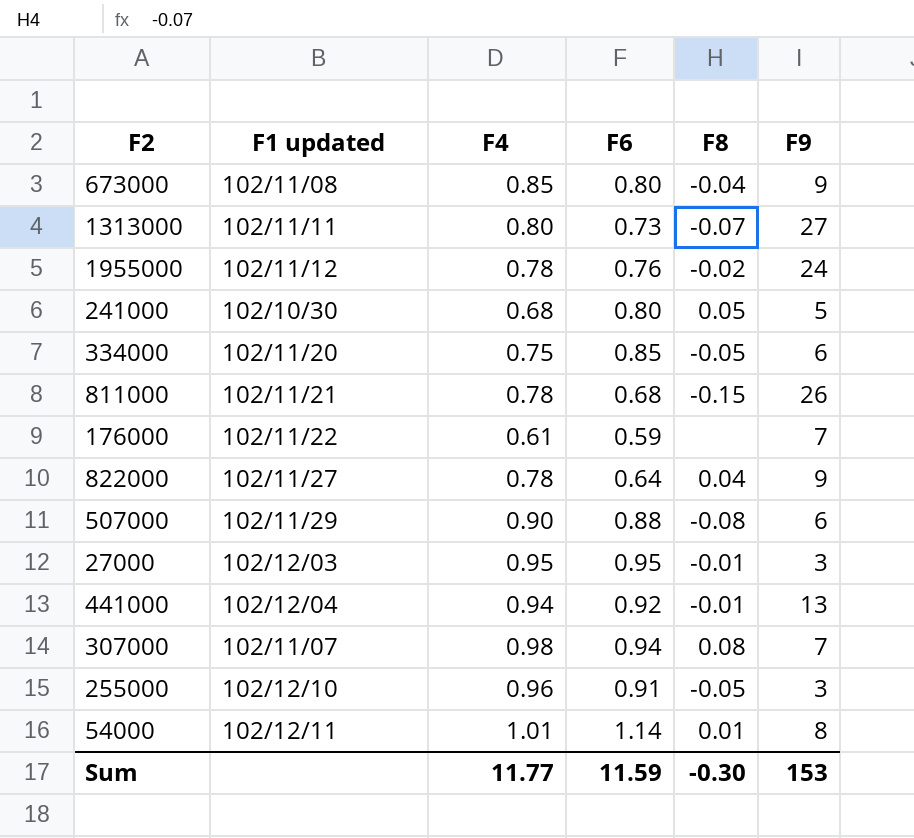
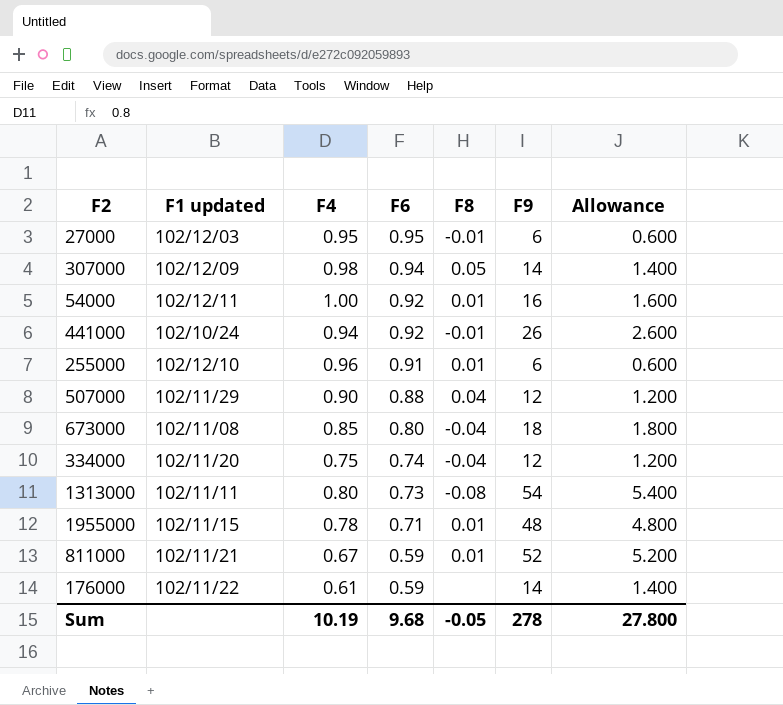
row order: none -> F6 descending
column Allowance | formula: none -> [F9] * 0.1
row 241000: 102/10/30 | 0.68 | 0.80 | 0.05 | 5 -> none
row 822000: 102/11/27 | 0.78 | 0.64 | 0.04 | 9 -> none
27000 | F9: 3 -> 6
307000 | F1 updated: 102/11/07 -> 102/12/09
307000 | F8: 0.08 -> 0.05
307000 | F9: 7 -> 14
54000 | F4: 1.01 -> 1.00
54000 | F6: 1.14 -> 0.92
54000 | F9: 8 -> 16
441000 | F1 updated: 102/12/04 -> 102/10/24
441000 | F9: 13 -> 26
255000 | F8: -0.05 -> 0.01
255000 | F9: 3 -> 6
507000 | F8: -0.08 -> 0.04
507000 | F9: 6 -> 12
673000 | F9: 9 -> 18
334000 | F6: 0.85 -> 0.74
334000 | F8: -0.05 -> -0.04
334000 | F9: 6 -> 12
1313000 | F8: -0.07 -> -0.08
1313000 | F9: 27 -> 54
1955000 | F1 updated: 102/11/12 -> 102/11/15
1955000 | F6: 0.76 -> 0.71
1955000 | F8: -0.02 -> 0.01
1955000 | F9: 24 -> 48
811000 | F4: 0.78 -> 0.67
811000 | F6: 0.68 -> 0.59
811000 | F8: -0.15 -> 0.01
811000 | F9: 26 -> 52
176000 | F9: 7 -> 14
Sum | F4: 11.77 -> 10.19
Sum | F6: 11.59 -> 9.68
Sum | F8: -0.30 -> -0.05
Sum | F9: 153 -> 278

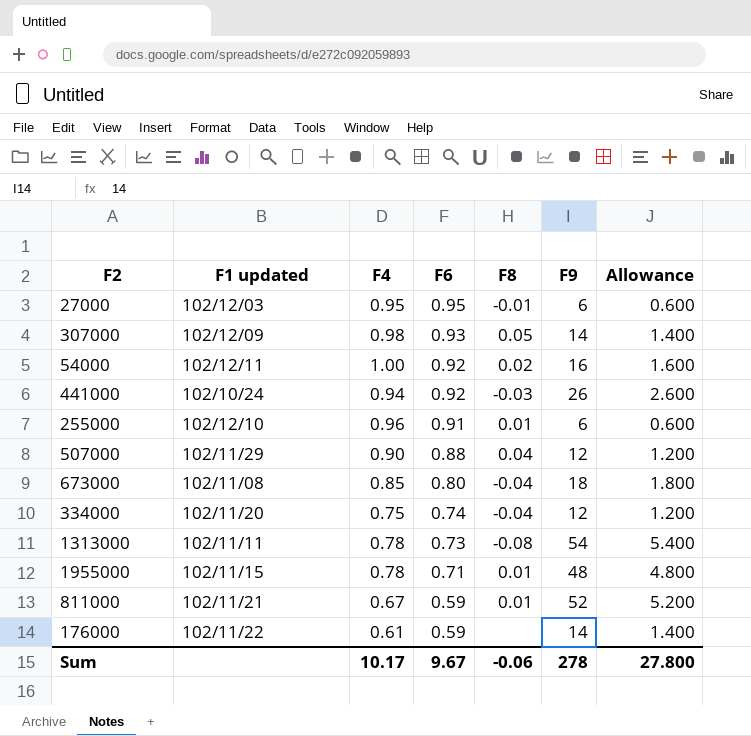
307000 | F6: 0.94 -> 0.93
54000 | F8: 0.01 -> 0.02
441000 | F8: -0.01 -> -0.03
1313000 | F4: 0.80 -> 0.78
Sum | F4: 10.19 -> 10.17
Sum | F6: 9.68 -> 9.67
Sum | F8: -0.05 -> -0.06

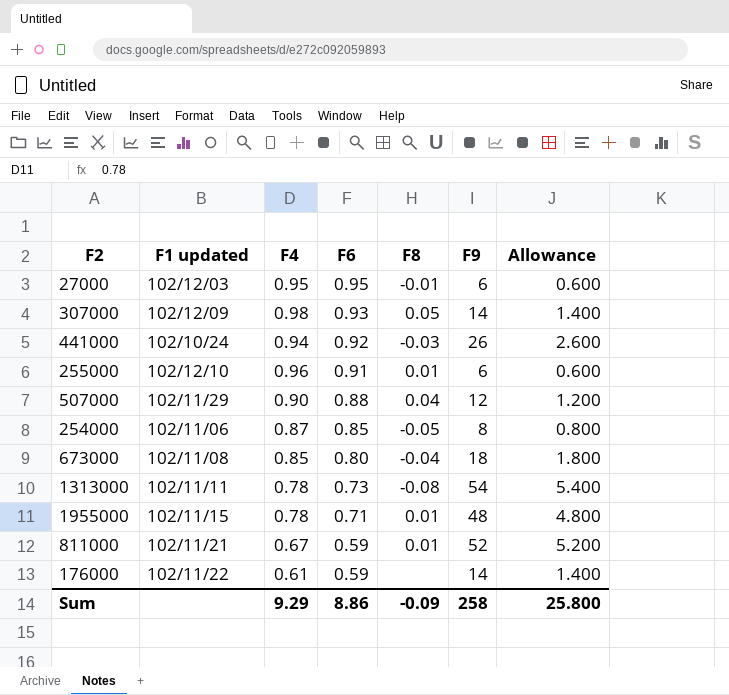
row 54000: 102/12/11 | 1.00 | 0.92 | 0.02 | 16 | 1.600 -> none
row 334000: 102/11/20 | 0.75 | 0.74 | -0.04 | 12 | 1.200 -> none
row 254000: none -> 102/11/06 | 0.87 | 0.85 | -0.05 | 8 | 0.800
Sum | F4: 10.17 -> 9.29
Sum | F6: 9.67 -> 8.86
Sum | F8: -0.06 -> -0.09
Sum | F9: 278 -> 258
Sum | Allowance: 27.800 -> 25.800

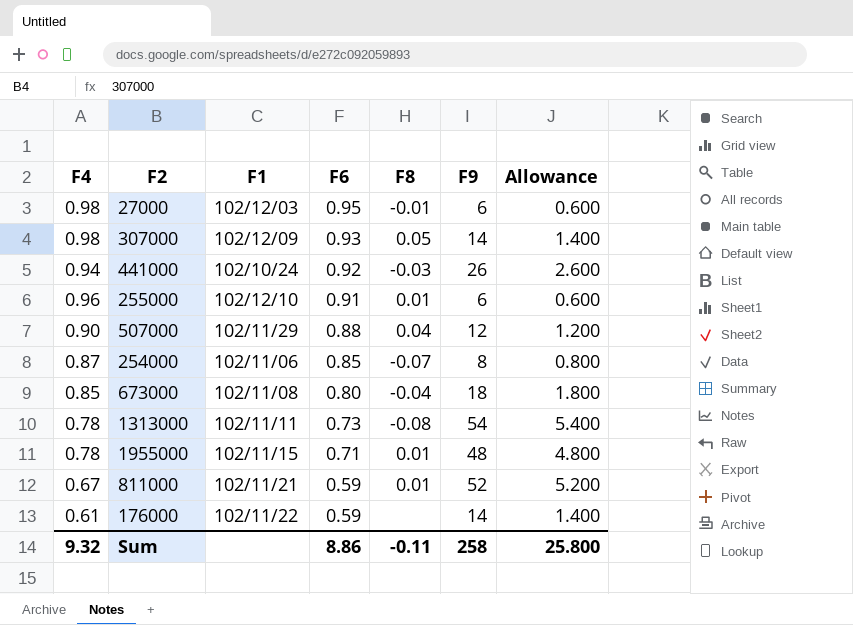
column F4 | position: 3 -> 1
column name: F1 updated -> F1
27000 | F4: 0.95 -> 0.98
254000 | F8: -0.05 -> -0.07
Sum | F4: 9.29 -> 9.32
Sum | F8: -0.09 -> -0.11

